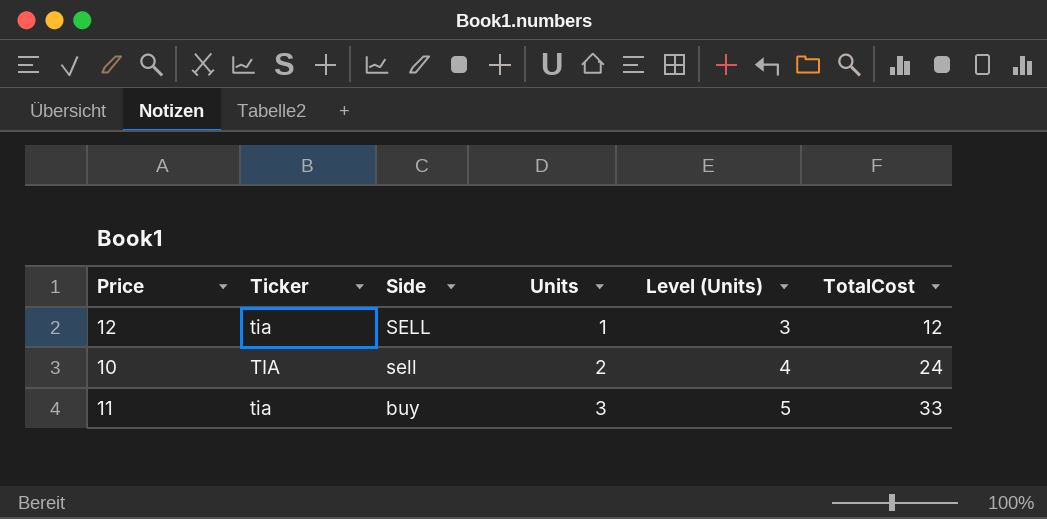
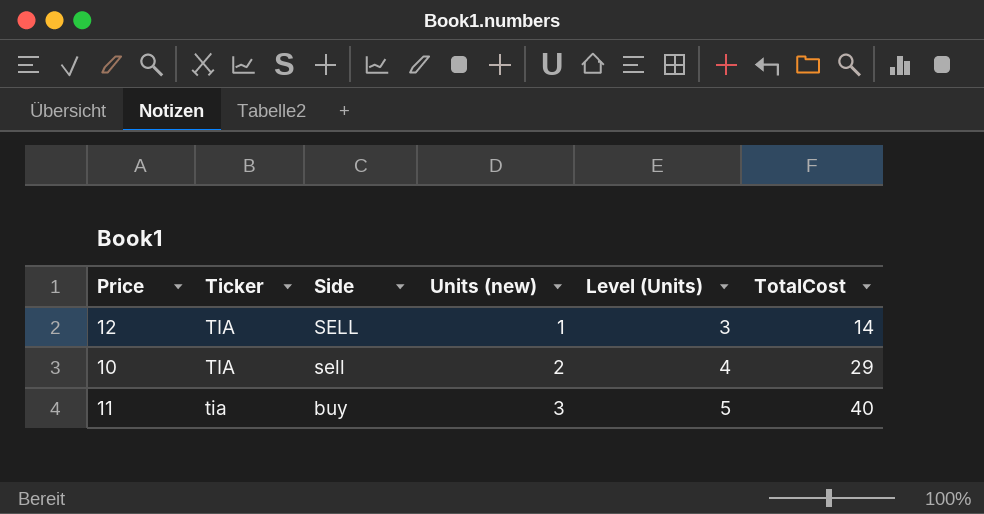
column name: Units -> Units (new)
12 | Ticker: tia -> TIA
12 | TotalCost: 12 -> 14
10 | TotalCost: 24 -> 29
11 | TotalCost: 33 -> 40

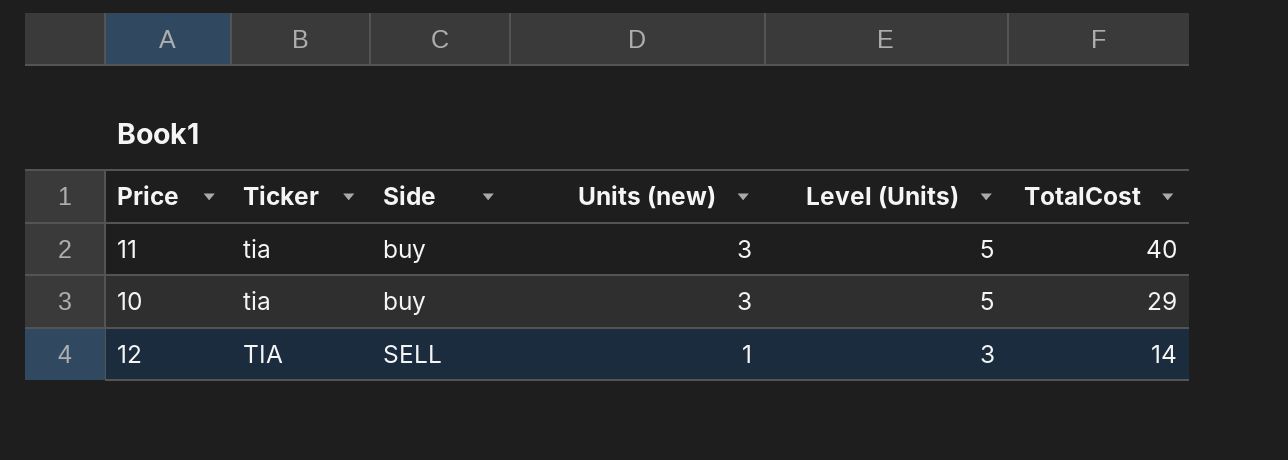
row order: Side descending -> Side ascending
10 | Ticker: TIA -> tia
10 | Side: sell -> buy
10 | Units (new): 2 -> 3
10 | Level (Units): 4 -> 5

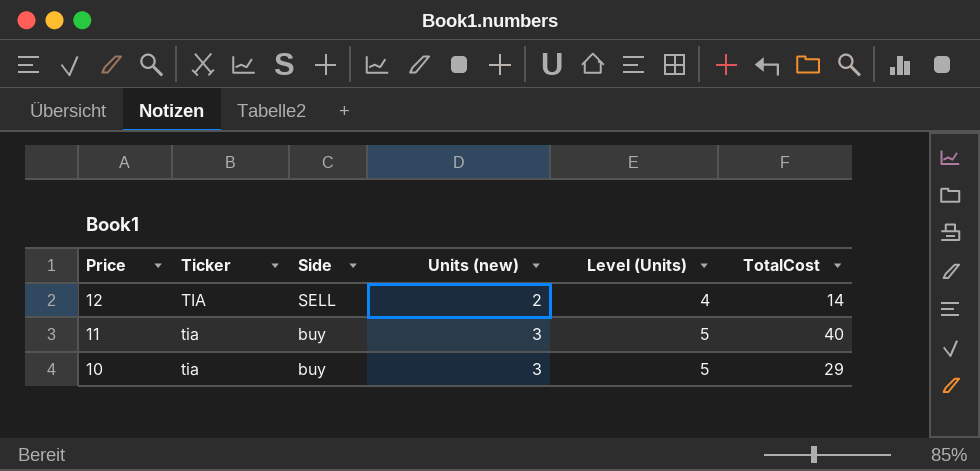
row order: Side ascending -> Price descending
12 | Units (new): 1 -> 2
12 | Level (Units): 3 -> 4

